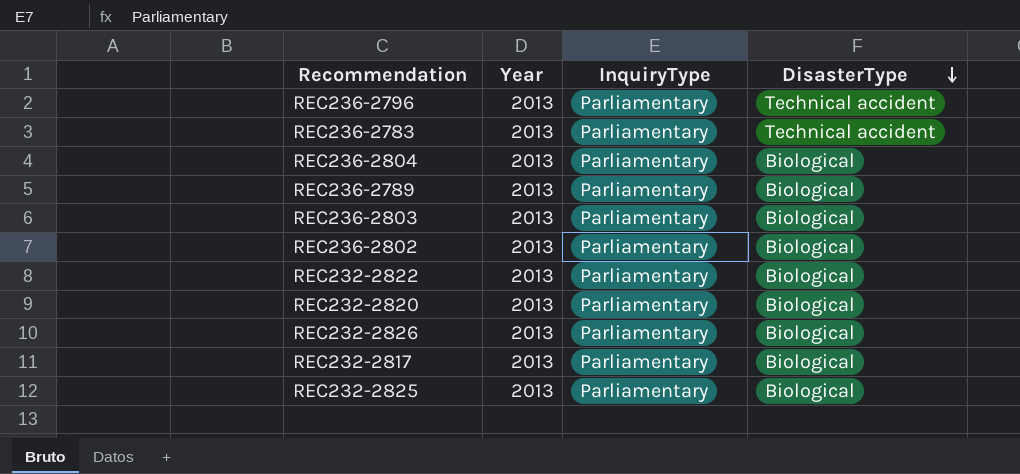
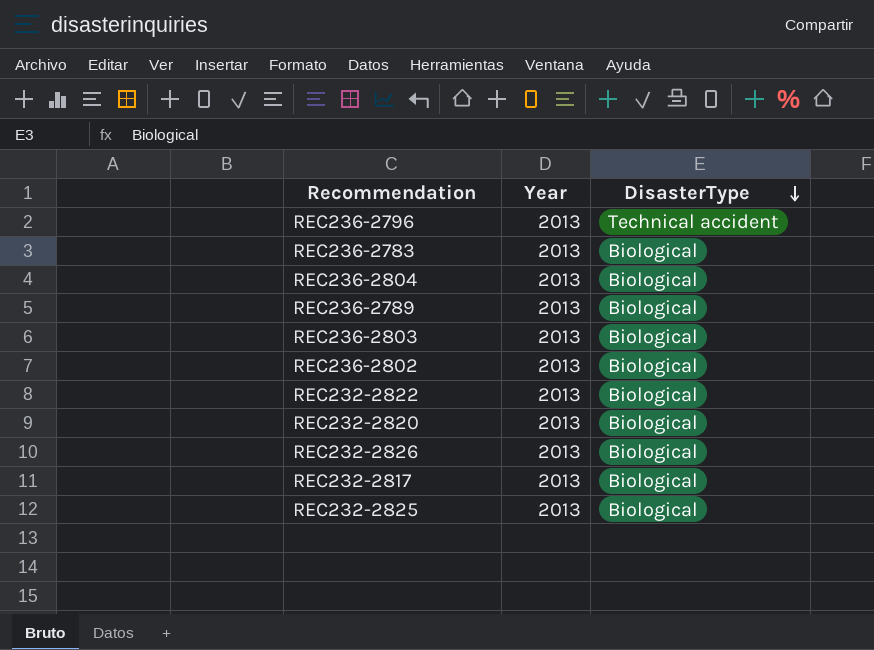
column InquiryType | position: 3 -> none
REC236-2783 | DisasterType: Technical accident -> Biological

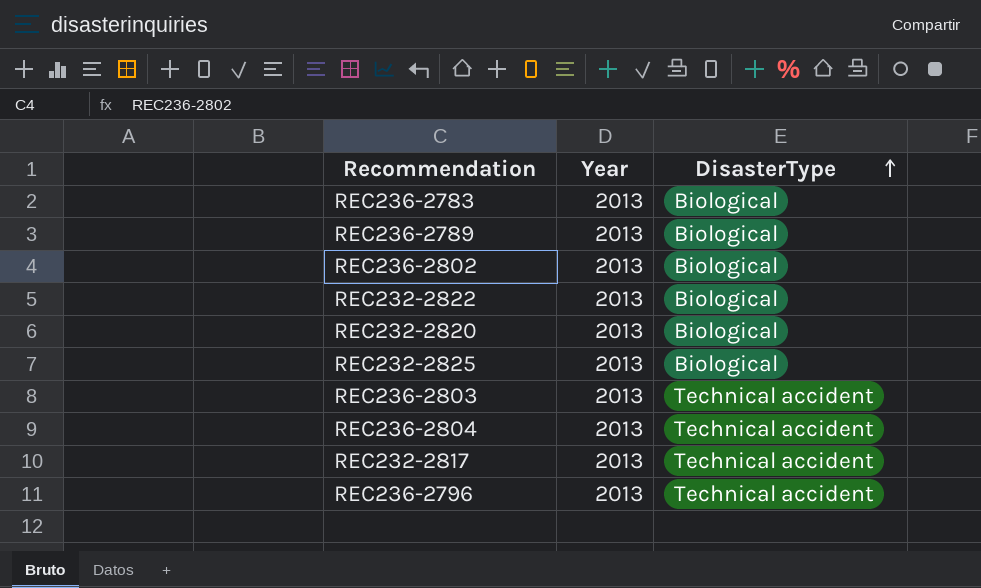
row order: DisasterType descending -> DisasterType ascending
row REC232-2826: 2013 | Biological -> none
REC236-2803 | DisasterType: Biological -> Technical accident
REC236-2804 | DisasterType: Biological -> Technical accident
REC232-2817 | DisasterType: Biological -> Technical accident

